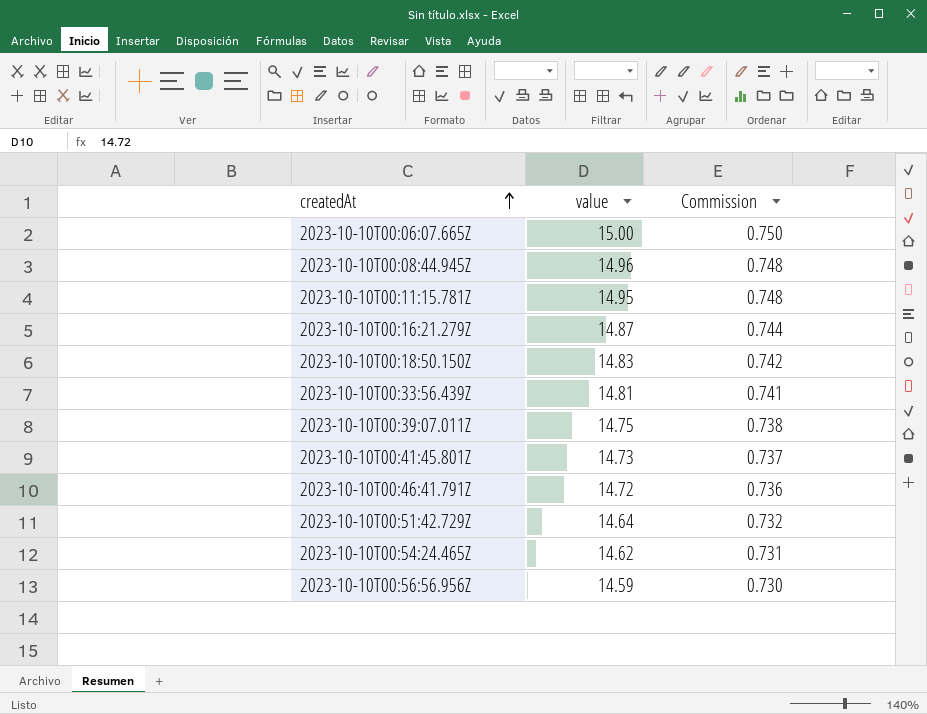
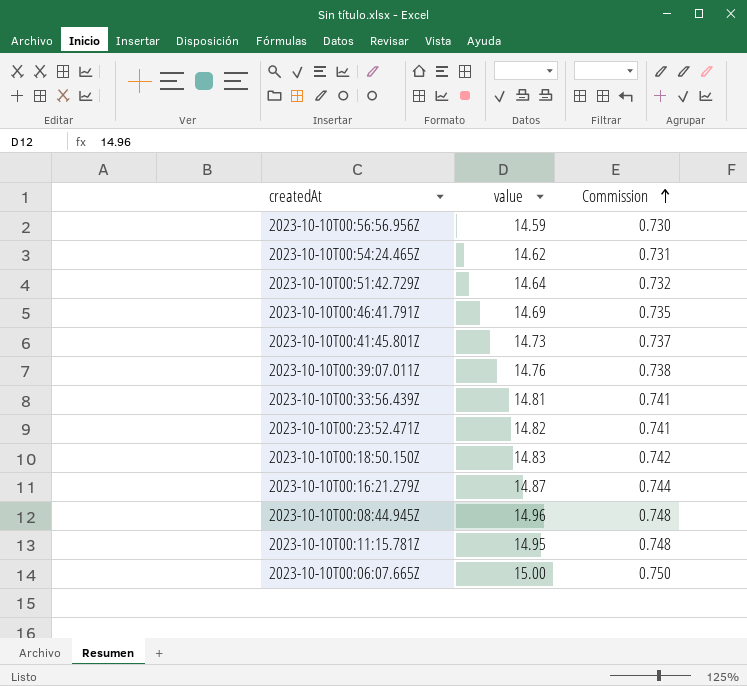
row order: createdAt ascending -> Commission ascending
2023-10-10T00:46:41.791Z | value: 14.72 -> 14.69
2023-10-10T00:46:41.791Z | Commission: 0.736 -> 0.735
2023-10-10T00:39:07.011Z | value: 14.75 -> 14.76
row 2023-10-10T00:23:52.471Z: none -> 14.82 | 0.741

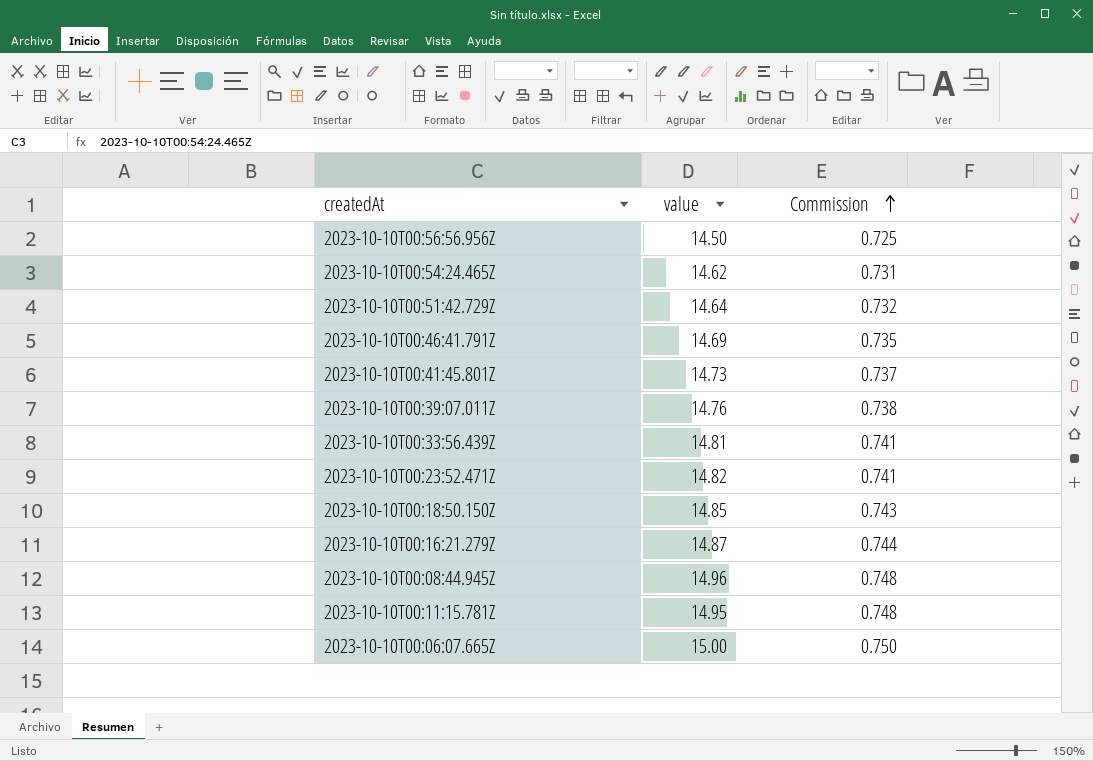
2023-10-10T00:56:56.956Z | value: 14.59 -> 14.50
2023-10-10T00:56:56.956Z | Commission: 0.730 -> 0.725
2023-10-10T00:18:50.150Z | value: 14.83 -> 14.85
2023-10-10T00:18:50.150Z | Commission: 0.742 -> 0.743

